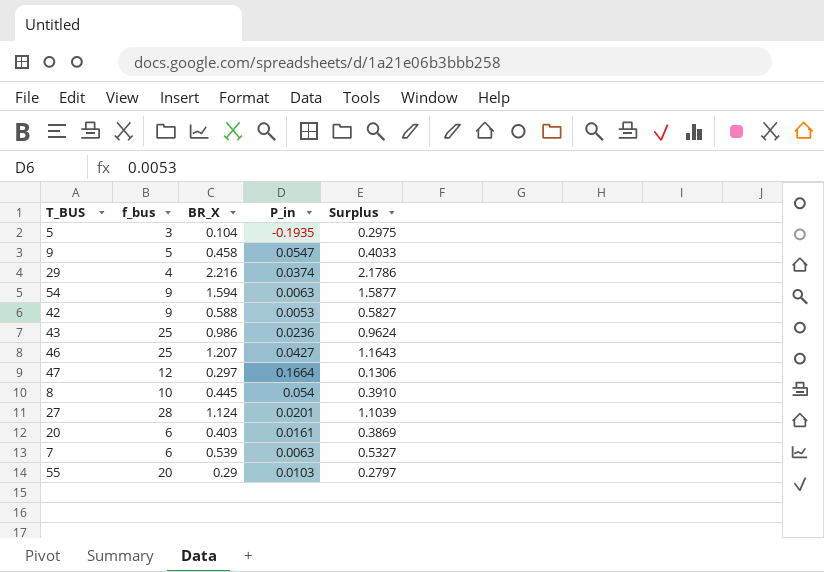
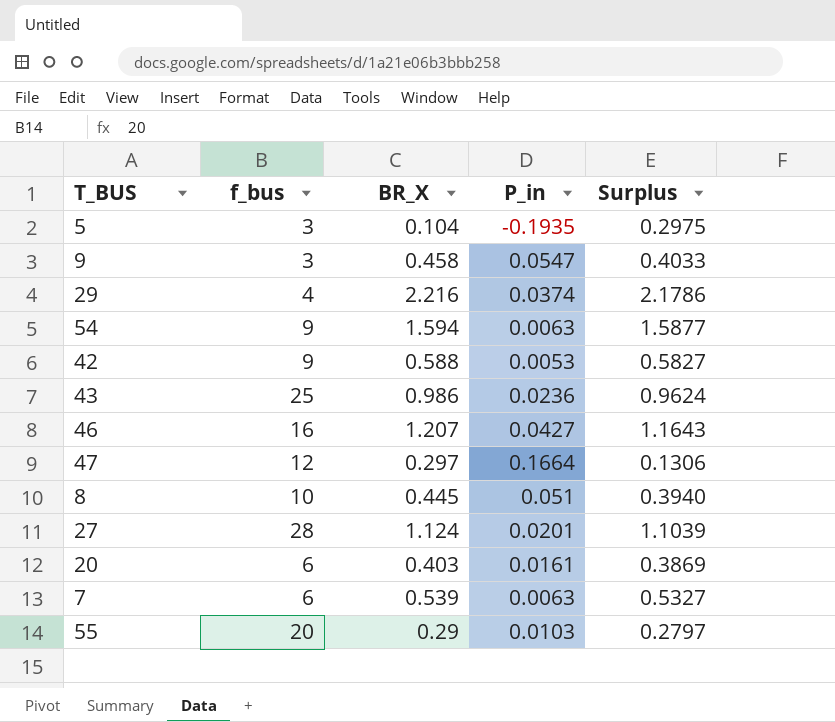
9 | f_bus: 5 -> 3
46 | f_bus: 25 -> 16
8 | P_in: 0.054 -> 0.051
8 | Surplus: 0.3910 -> 0.3940

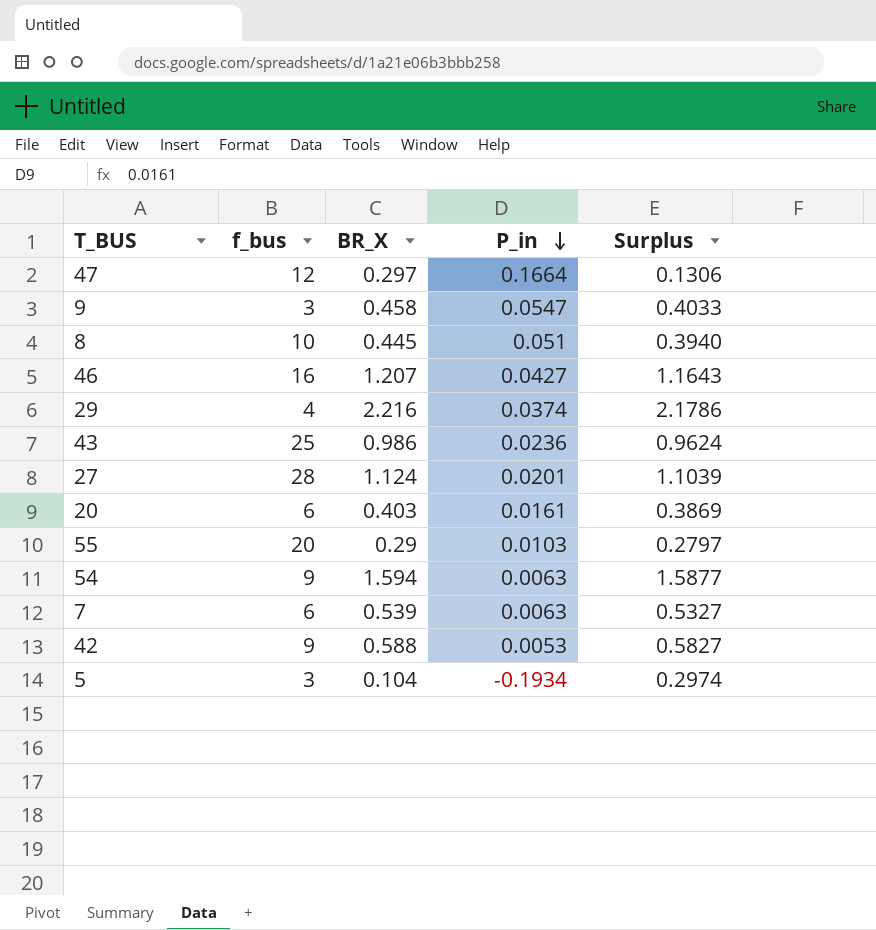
row order: none -> P_in descending
5 | P_in: -0.1935 -> -0.1934
5 | Surplus: 0.2975 -> 0.2974

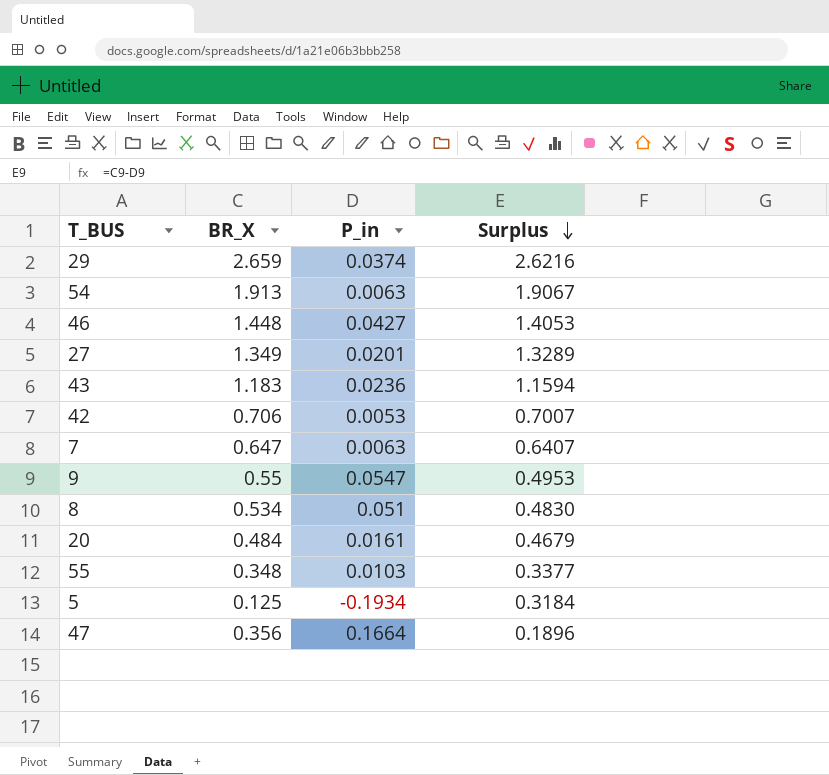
row order: P_in descending -> Surplus descending
column f_bus | position: 2 -> none
29 | BR_X: 2.216 -> 2.659
29 | Surplus: 2.1786 -> 2.6216
54 | BR_X: 1.594 -> 1.913
54 | Surplus: 1.5877 -> 1.9067
46 | BR_X: 1.207 -> 1.448
46 | Surplus: 1.1643 -> 1.4053
27 | BR_X: 1.124 -> 1.349
27 | Surplus: 1.1039 -> 1.3289
43 | BR_X: 0.986 -> 1.183
43 | Surplus: 0.9624 -> 1.1594
42 | BR_X: 0.588 -> 0.706
42 | Surplus: 0.5827 -> 0.7007
7 | BR_X: 0.539 -> 0.647
7 | Surplus: 0.5327 -> 0.6407
9 | BR_X: 0.458 -> 0.55
9 | Surplus: 0.4033 -> 0.4953
8 | BR_X: 0.445 -> 0.534
8 | Surplus: 0.3940 -> 0.4830
20 | BR_X: 0.403 -> 0.484
20 | Surplus: 0.3869 -> 0.4679
55 | BR_X: 0.29 -> 0.348
55 | Surplus: 0.2797 -> 0.3377
5 | BR_X: 0.104 -> 0.125
5 | Surplus: 0.2974 -> 0.3184
47 | BR_X: 0.297 -> 0.356
47 | Surplus: 0.1306 -> 0.1896

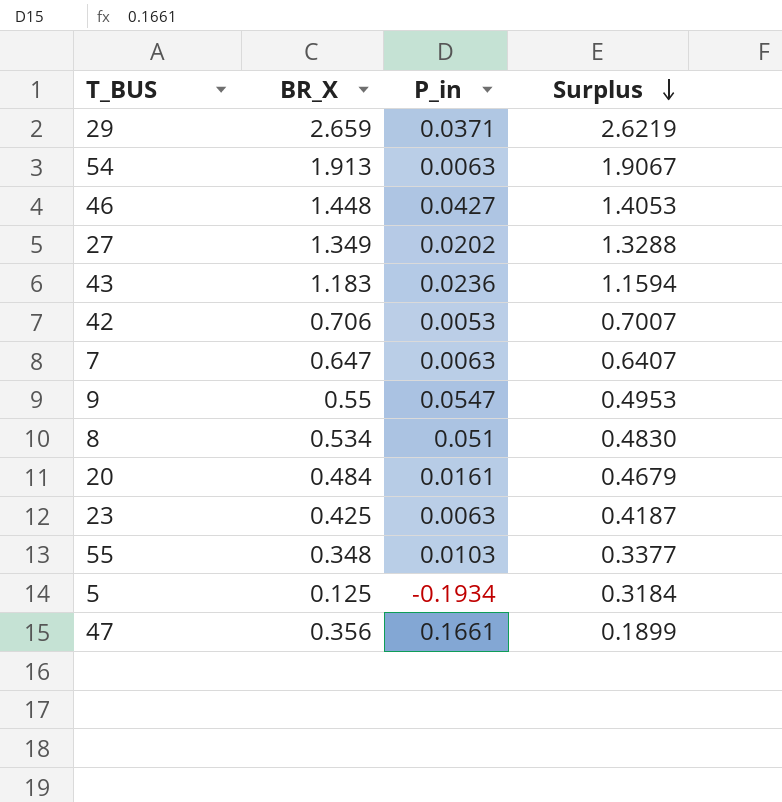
29 | P_in: 0.0374 -> 0.0371
29 | Surplus: 2.6216 -> 2.6219
27 | P_in: 0.0201 -> 0.0202
27 | Surplus: 1.3289 -> 1.3288
row 23: none -> 0.425 | 0.0063 | 0.4187
47 | P_in: 0.1664 -> 0.1661
47 | Surplus: 0.1896 -> 0.1899

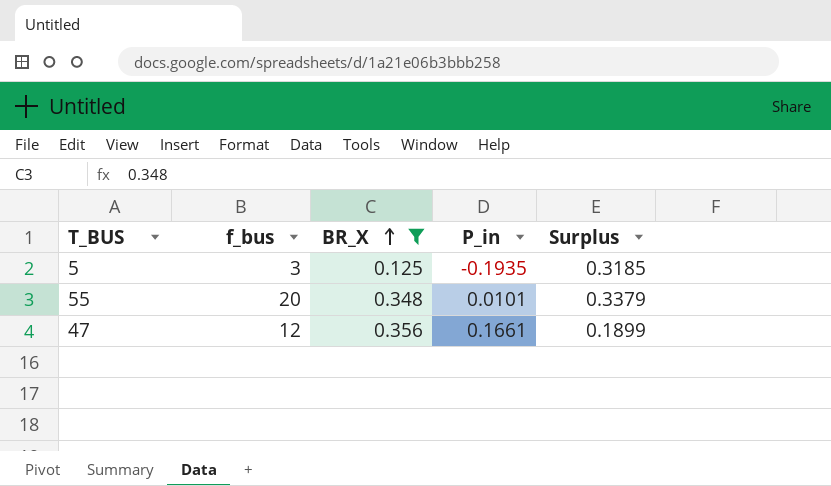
filter: none -> BR_X <= 0.356
row order: Surplus descending -> BR_X ascending
column f_bus | position: none -> 2
5 | P_in: -0.1934 -> -0.1935
5 | Surplus: 0.3184 -> 0.3185
55 | P_in: 0.0103 -> 0.0101
55 | Surplus: 0.3377 -> 0.3379

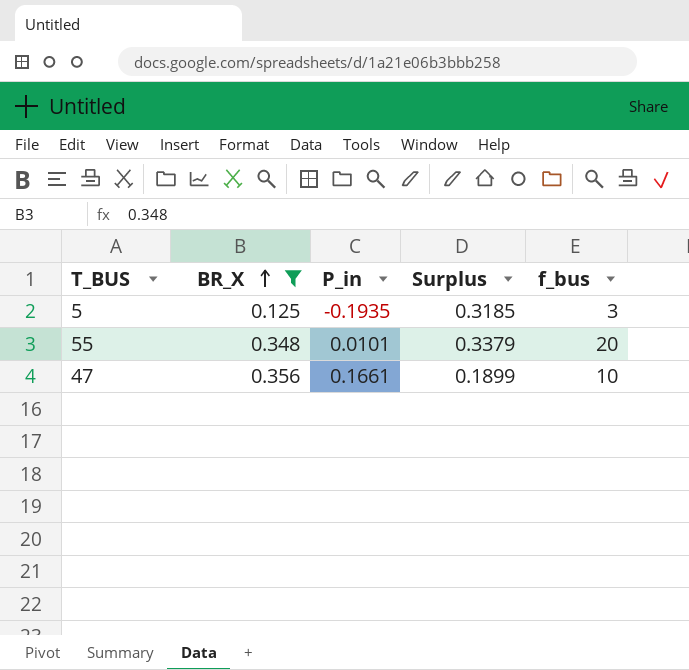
column f_bus | position: 2 -> 5
47 | f_bus: 12 -> 10

